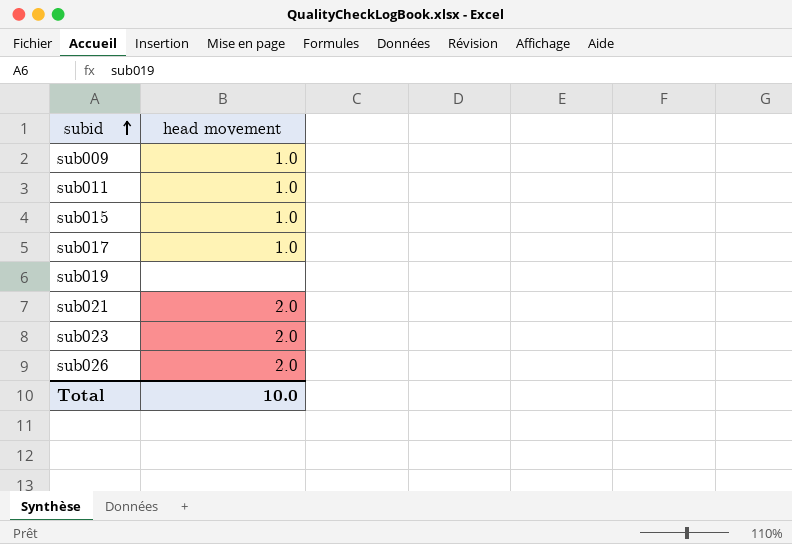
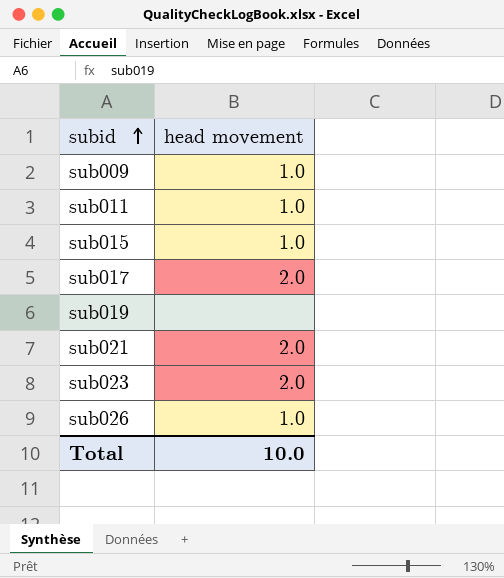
sub017 | head movement: 1.0 -> 2.0
sub026 | head movement: 2.0 -> 1.0

